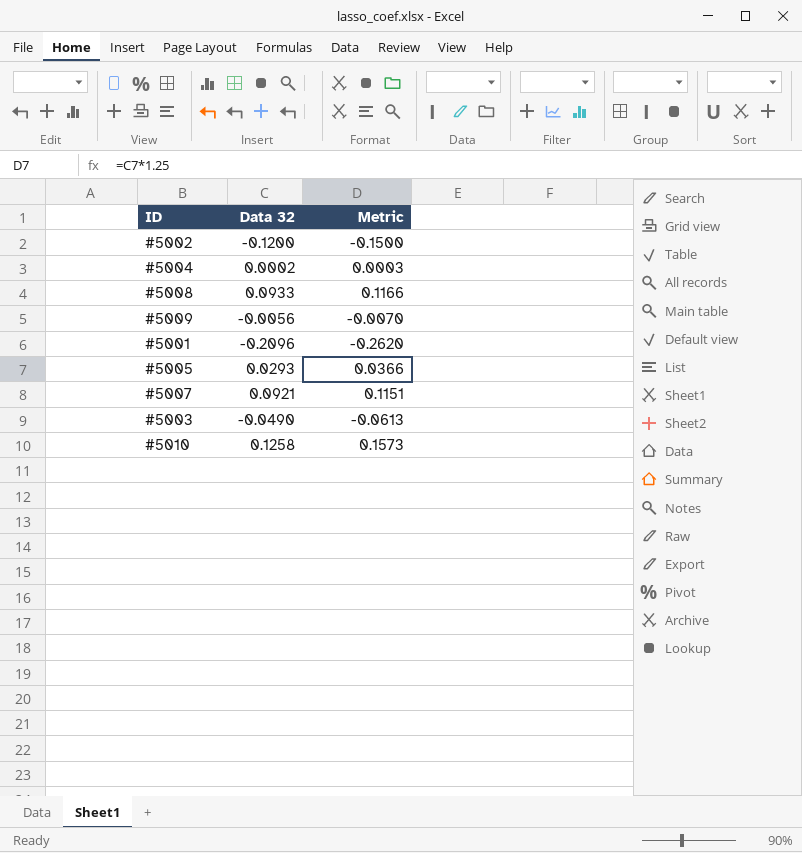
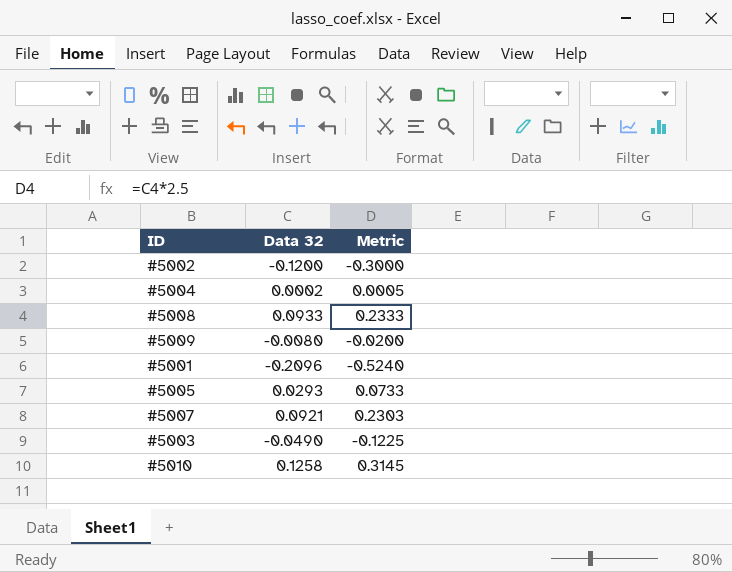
column Metric | formula: [Data 32] * 1.25 -> [Data 32] * 2.5
#5009 | Data 32: -0.0056 -> -0.0080

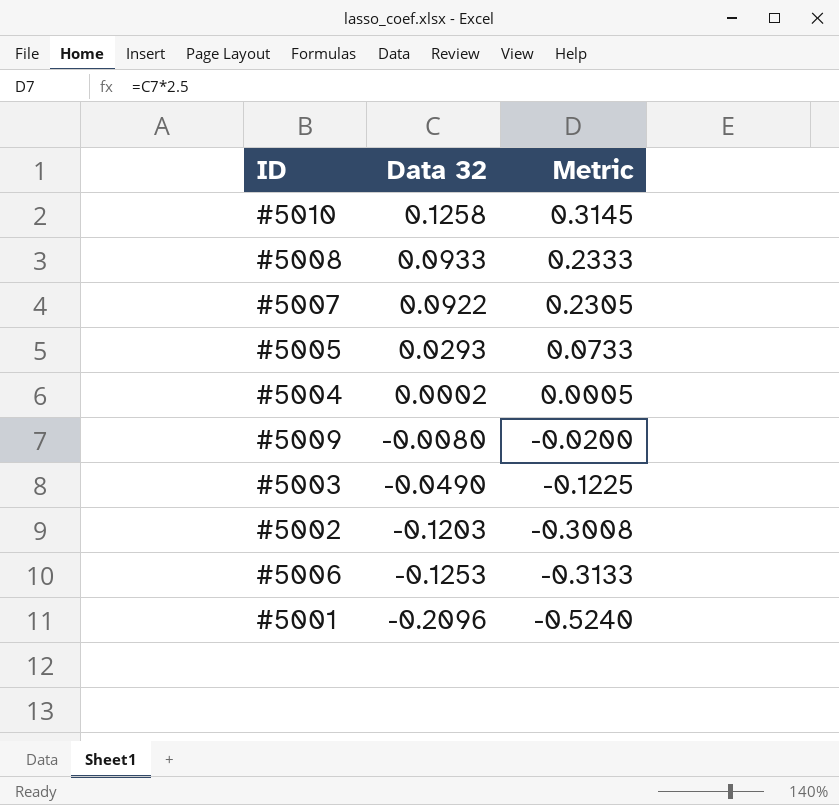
row order: none -> Data 32 descending
#5007 | Data 32: 0.0921 -> 0.0922
#5007 | Metric: 0.2303 -> 0.2305
#5002 | Data 32: -0.1200 -> -0.1203
#5002 | Metric: -0.3000 -> -0.3008
row #5006: none -> -0.1253 | -0.3133

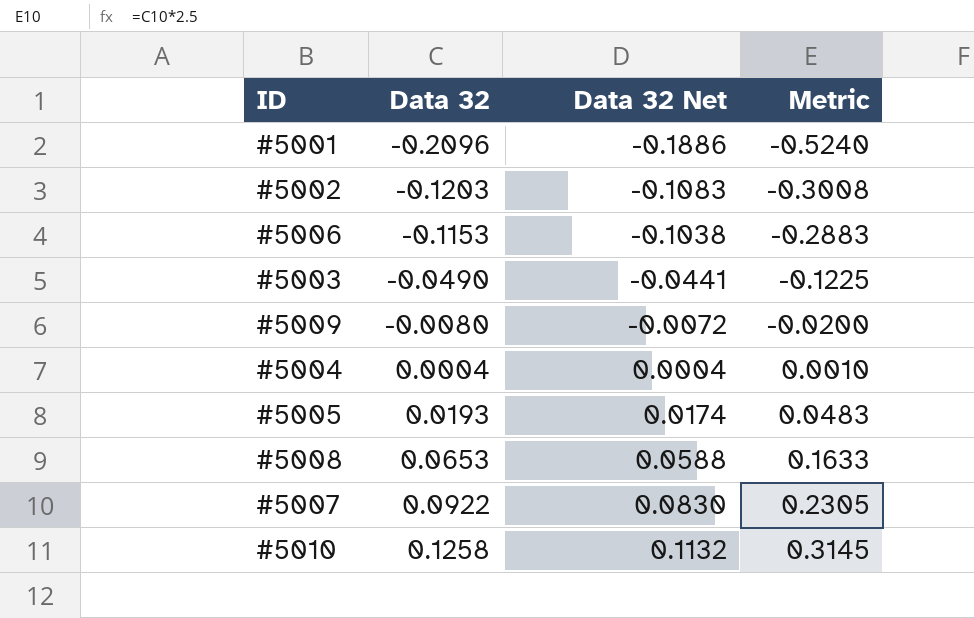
row order: Data 32 descending -> Data 32 ascending
column Data 32 Net | formula: none -> [Data 32] * 0.9
#5006 | Data 32: -0.1253 -> -0.1153
#5006 | Metric: -0.3133 -> -0.2883
#5004 | Data 32: 0.0002 -> 0.0004
#5004 | Metric: 0.0005 -> 0.0010
#5005 | Data 32: 0.0293 -> 0.0193
#5005 | Metric: 0.0733 -> 0.0483
#5008 | Data 32: 0.0933 -> 0.0653
#5008 | Metric: 0.2333 -> 0.1633

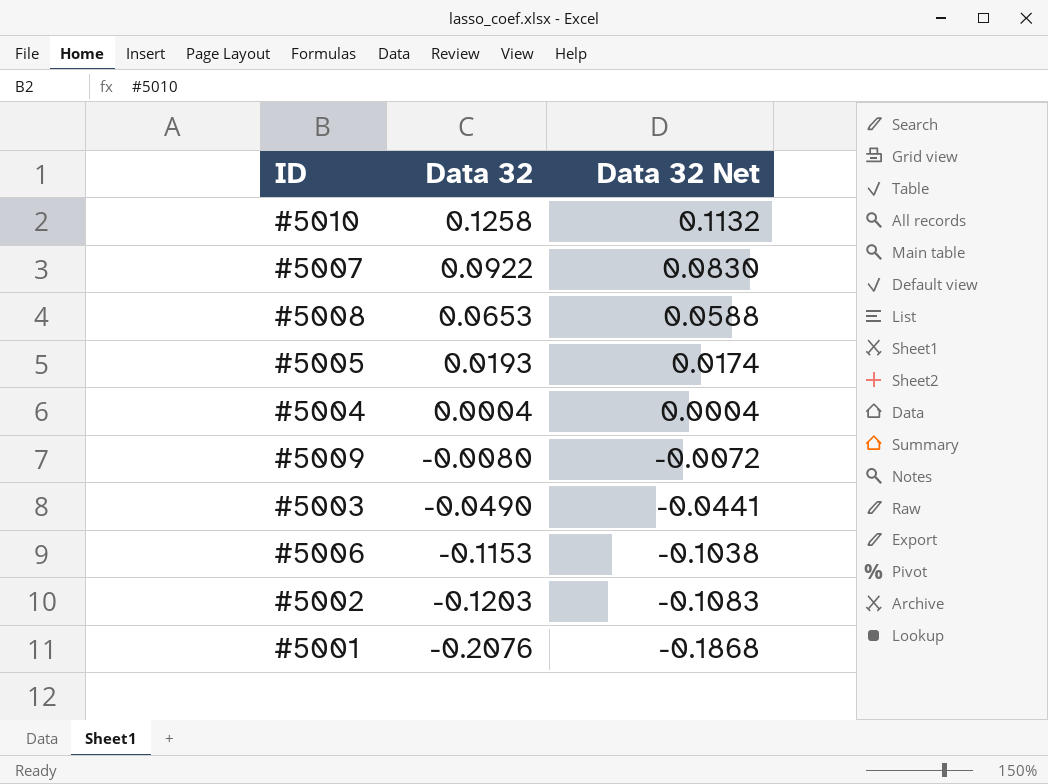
row order: Data 32 ascending -> Data 32 descending
column Metric | formula: [Data 32] * 2.5 -> none
#5001 | Data 32: -0.2096 -> -0.2076
#5001 | Data 32 Net: -0.1886 -> -0.1868

